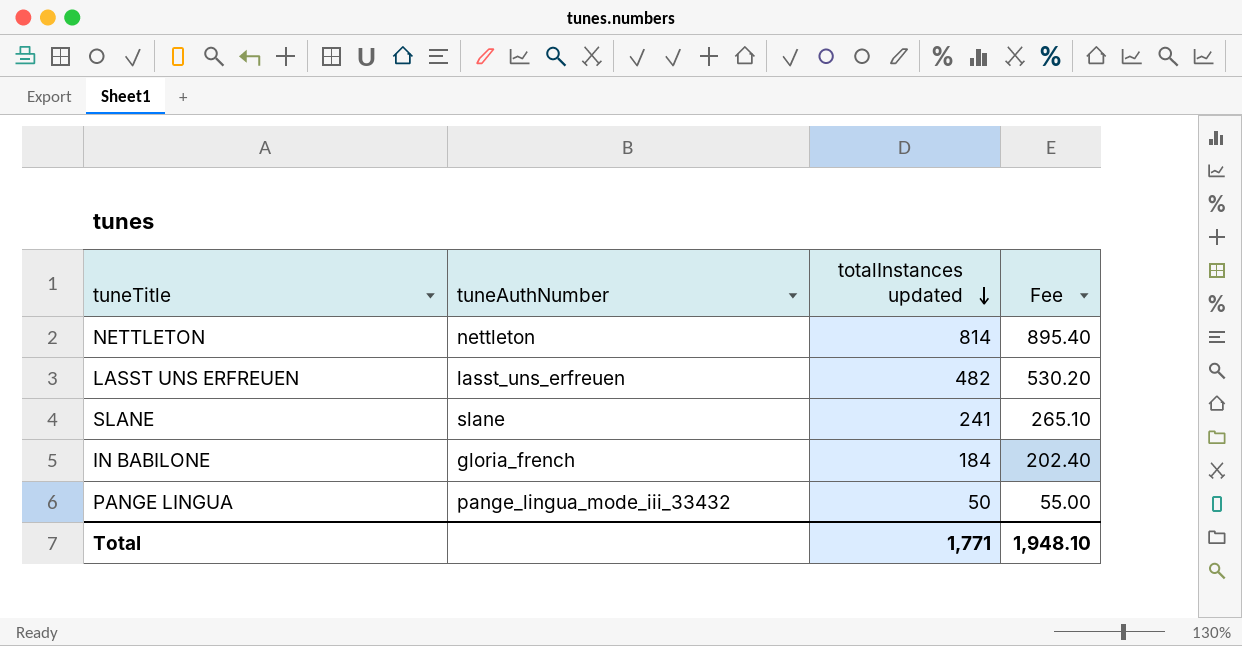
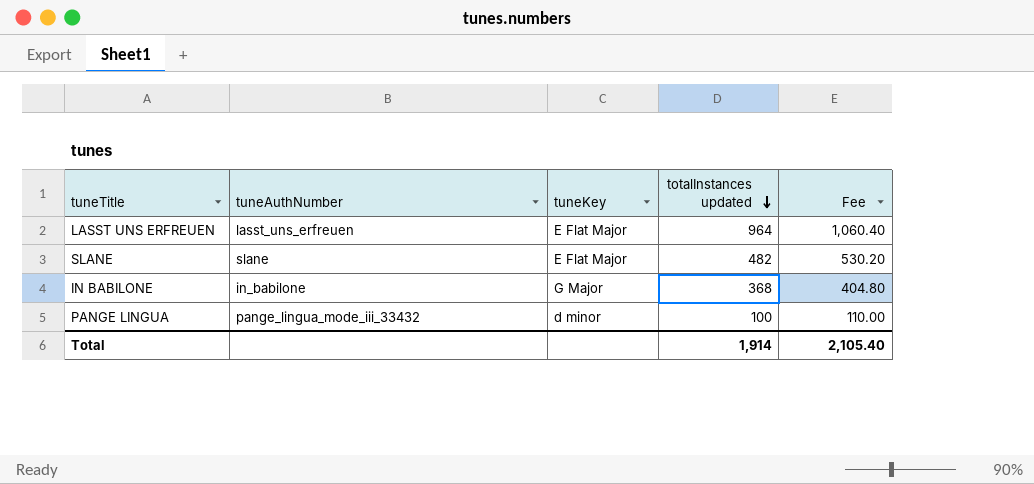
column tuneKey | position: none -> 3
row NETTLETON: nettleton | 814 | 895.40 -> none
LASST UNS ERFREUEN | totalInstances updated: 482 -> 964
LASST UNS ERFREUEN | Fee: 530.20 -> 1,060.40
SLANE | totalInstances updated: 241 -> 482
SLANE | Fee: 265.10 -> 530.20
IN BABILONE | tuneAuthNumber: gloria_french -> in_babilone
IN BABILONE | totalInstances updated: 184 -> 368
IN BABILONE | Fee: 202.40 -> 404.80
PANGE LINGUA | totalInstances updated: 50 -> 100
PANGE LINGUA | Fee: 55.00 -> 110.00
Total | totalInstances updated: 1,771 -> 1,914
Total | Fee: 1,948.10 -> 2,105.40

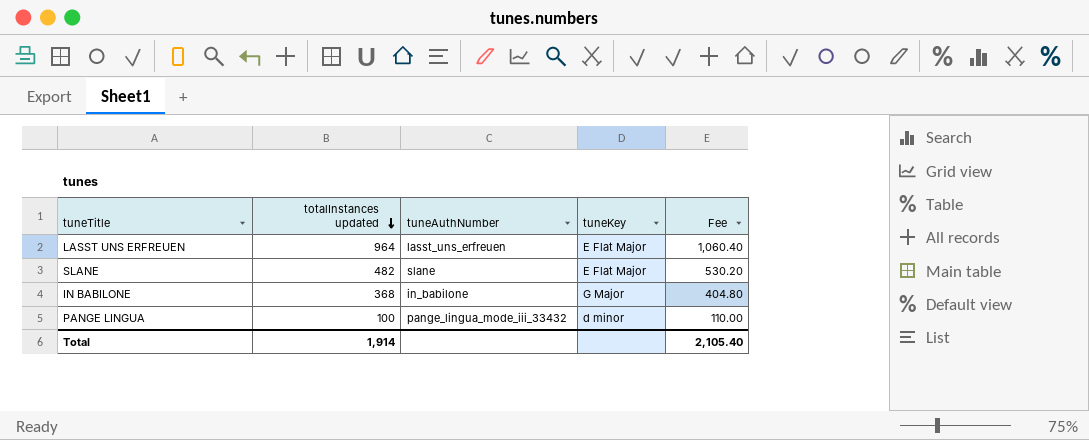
column totalInstances updated | position: 4 -> 2

